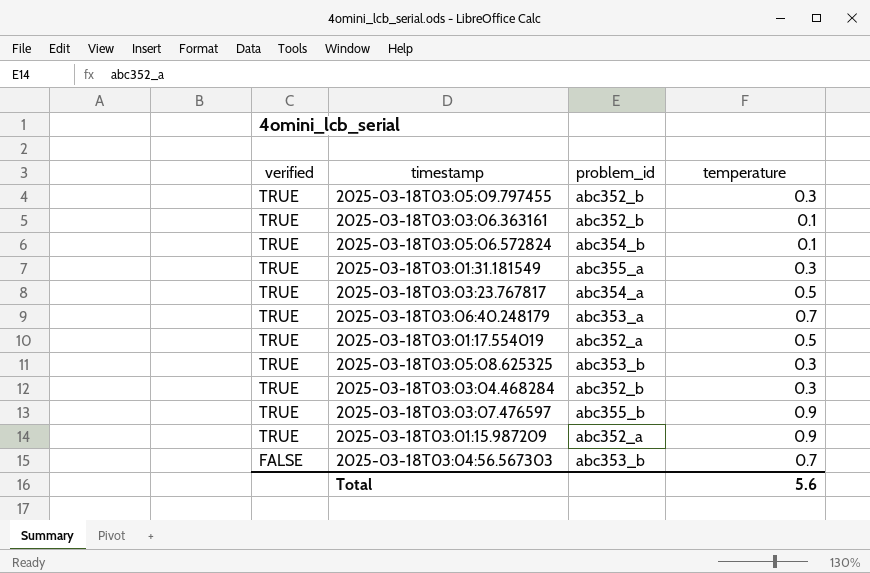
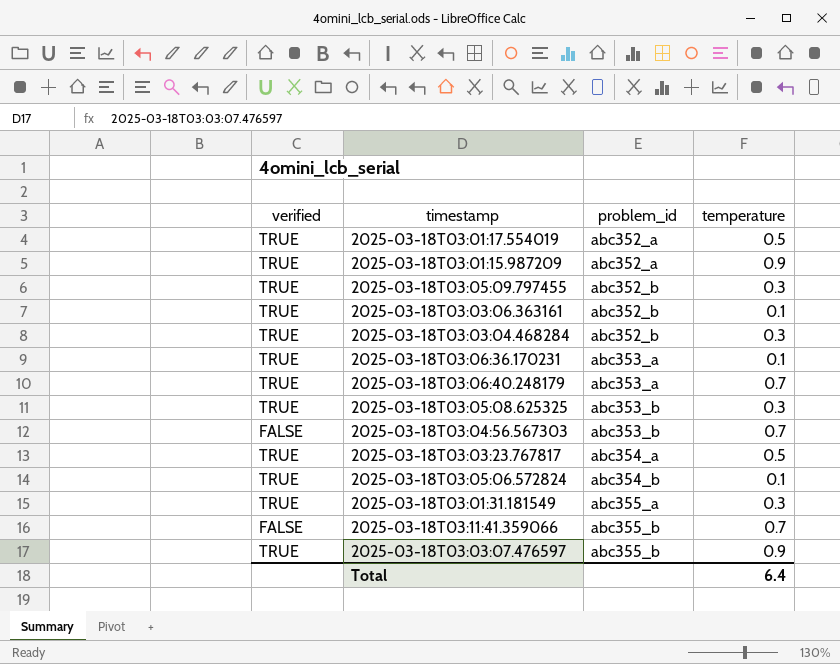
row order: verified descending -> problem_id ascending
row 2025-03-18T03:06:36.170231: none -> TRUE | abc353_a | 0.1
row 2025-03-18T03:11:41.359066: none -> FALSE | abc355_b | 0.7
Total | temperature: 5.6 -> 6.4

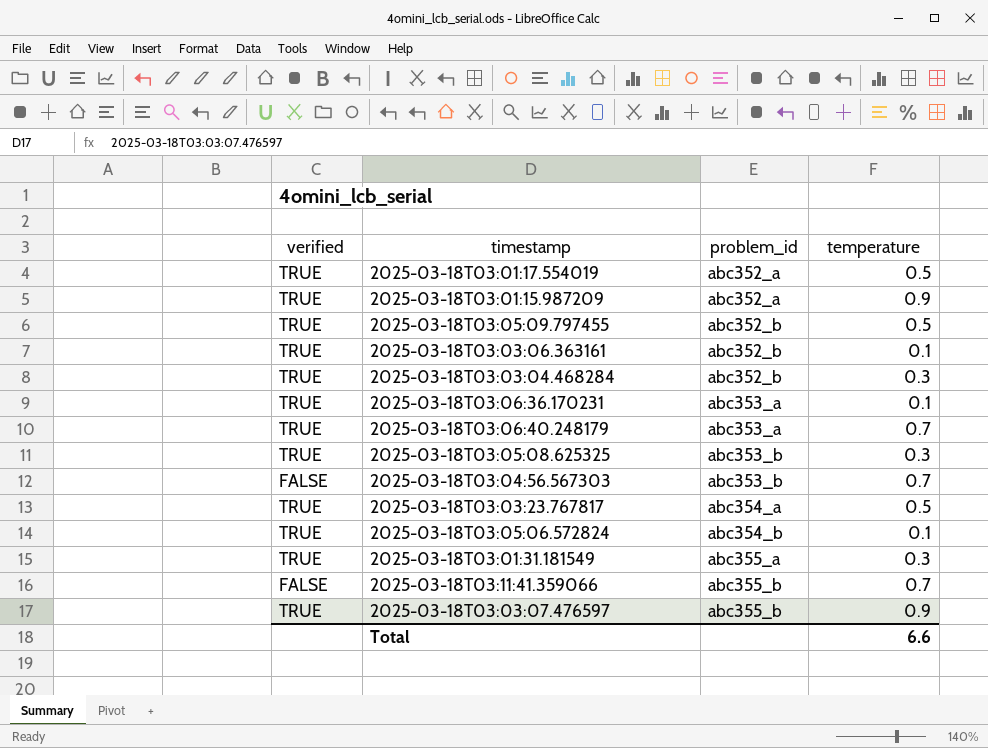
2025-03-18T03:05:09.797455 | temperature: 0.3 -> 0.5
Total | temperature: 6.4 -> 6.6

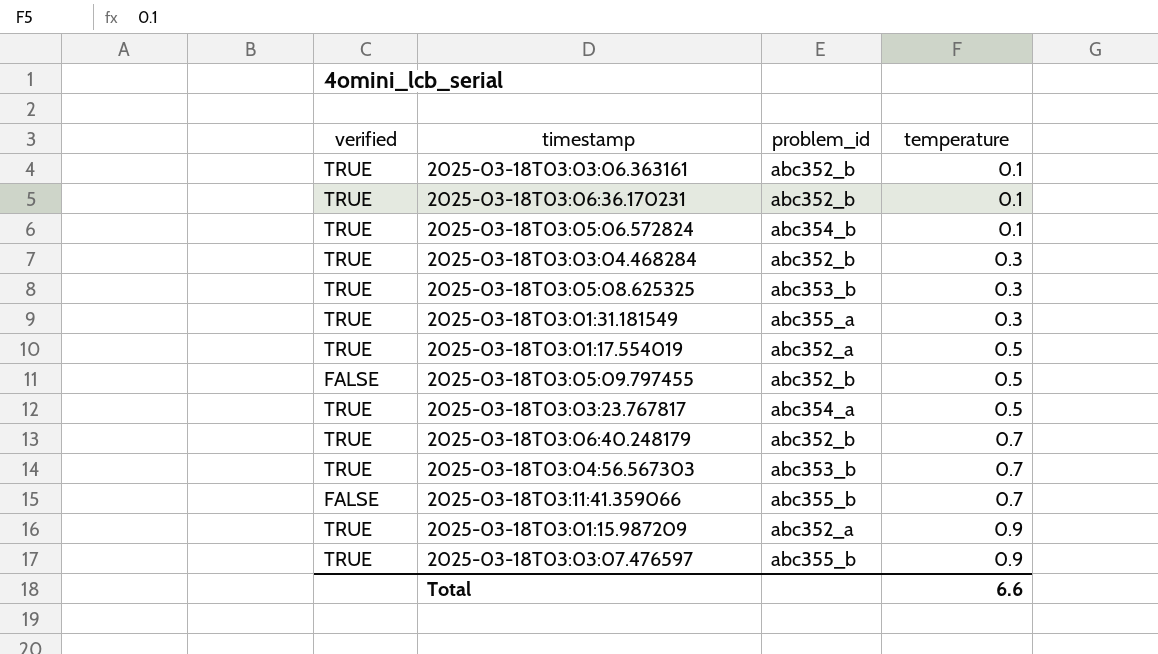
row order: problem_id ascending -> temperature ascending
2025-03-18T03:06:36.170231 | problem_id: abc353_a -> abc352_b
2025-03-18T03:05:09.797455 | verified: TRUE -> FALSE
2025-03-18T03:06:40.248179 | problem_id: abc353_a -> abc352_b
2025-03-18T03:04:56.567303 | verified: FALSE -> TRUE

